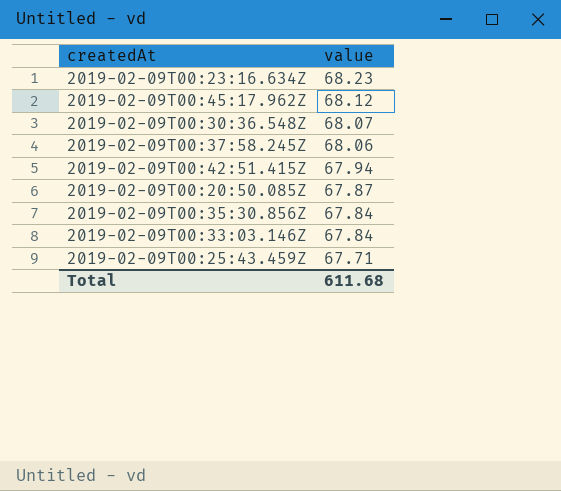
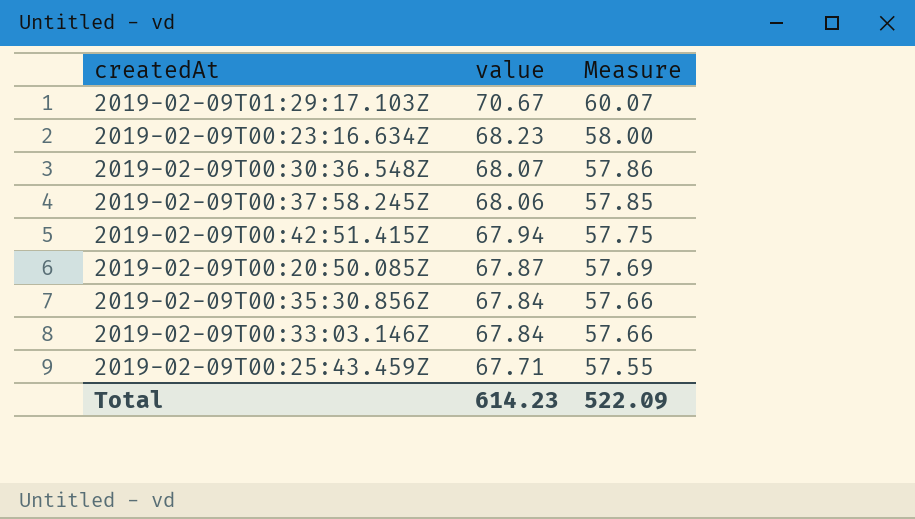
column Measure | formula: none -> [value] * 0.85
row 2019-02-09T00:45:17.962Z: 68.12 -> none
row 2019-02-09T01:29:17.103Z: none -> 70.67 | 60.07
Total | value: 611.68 -> 614.23

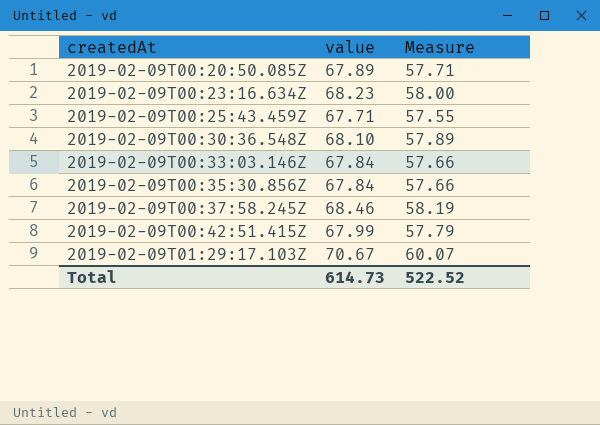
row order: value descending -> createdAt ascending
2019-02-09T00:20:50.085Z | value: 67.87 -> 67.89
2019-02-09T00:20:50.085Z | Measure: 57.69 -> 57.71
2019-02-09T00:30:36.548Z | value: 68.07 -> 68.10
2019-02-09T00:30:36.548Z | Measure: 57.86 -> 57.89
2019-02-09T00:37:58.245Z | value: 68.06 -> 68.46
2019-02-09T00:37:58.245Z | Measure: 57.85 -> 58.19
2019-02-09T00:42:51.415Z | value: 67.94 -> 67.99
2019-02-09T00:42:51.415Z | Measure: 57.75 -> 57.79
Total | value: 614.23 -> 614.73
Total | Measure: 522.09 -> 522.52

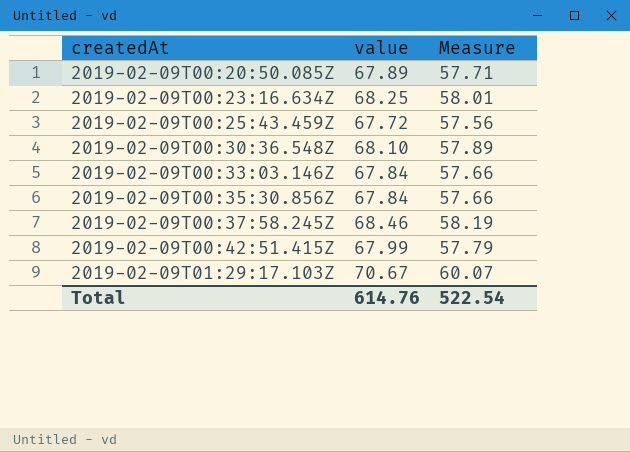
2019-02-09T00:23:16.634Z | value: 68.23 -> 68.25
2019-02-09T00:23:16.634Z | Measure: 58.00 -> 58.01
2019-02-09T00:25:43.459Z | value: 67.71 -> 67.72
2019-02-09T00:25:43.459Z | Measure: 57.55 -> 57.56
Total | value: 614.73 -> 614.76
Total | Measure: 522.52 -> 522.54

